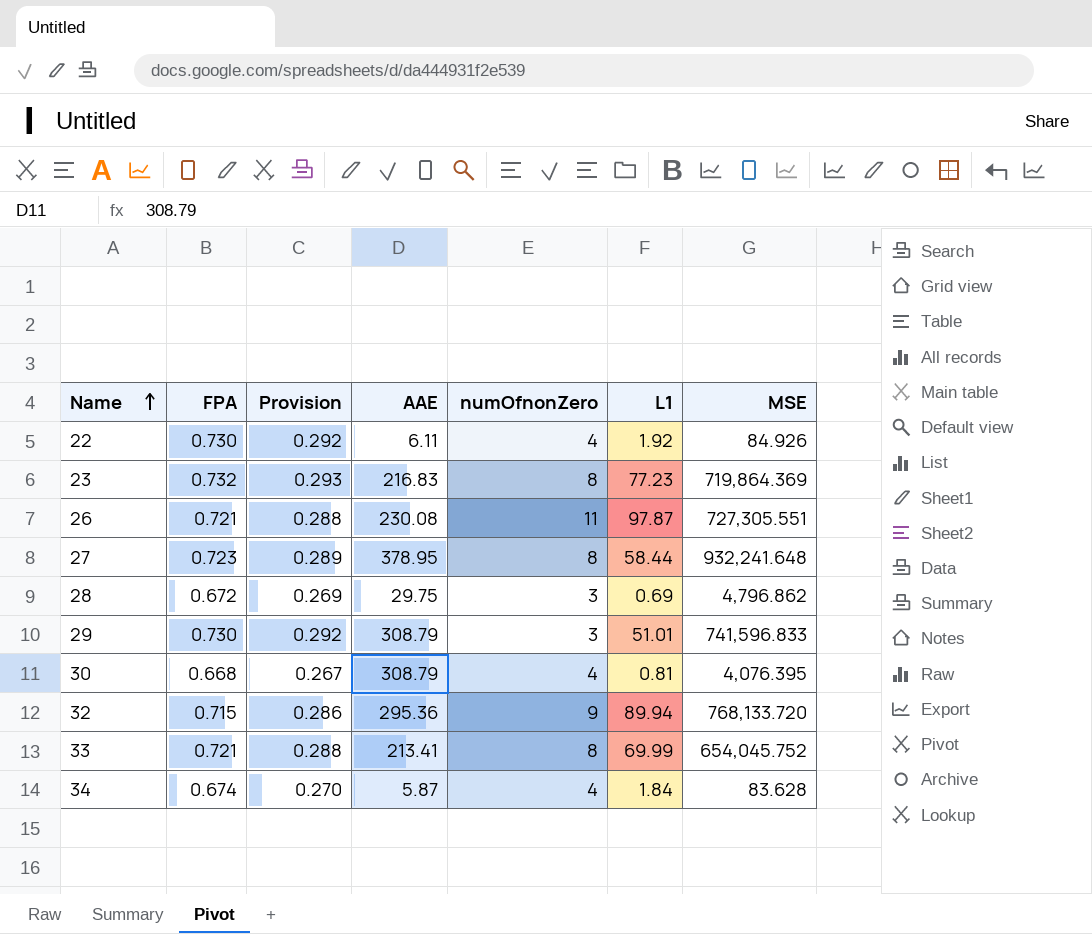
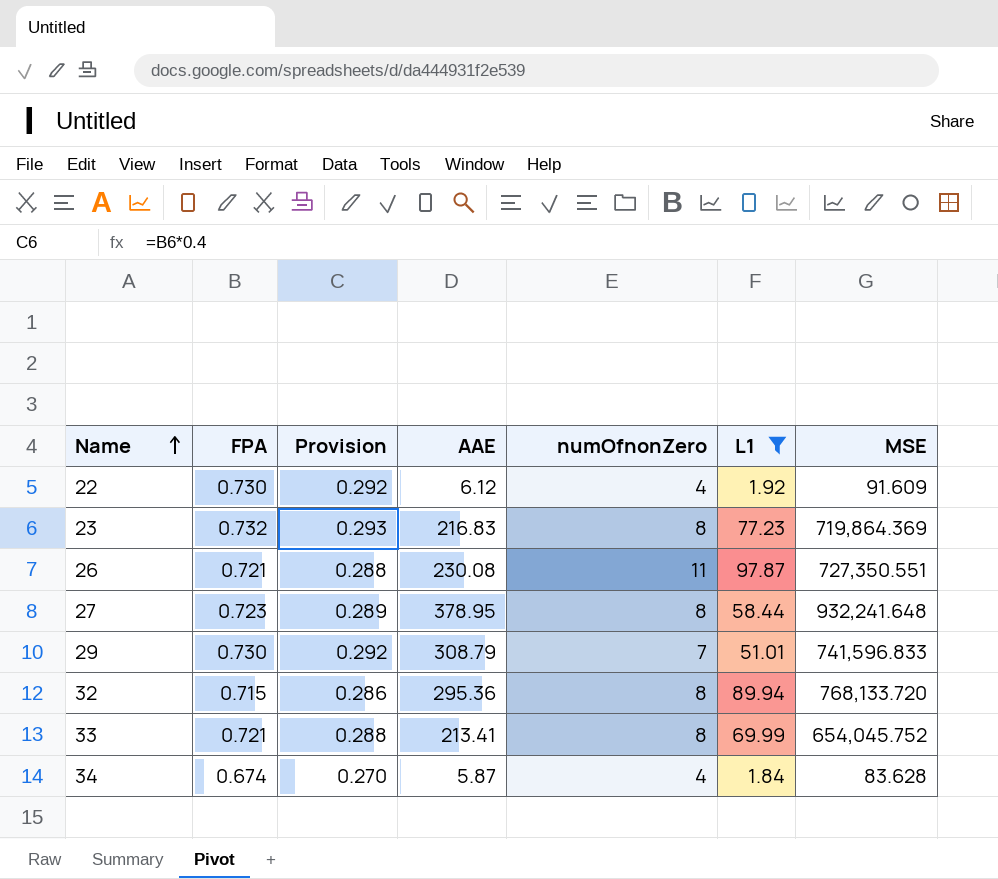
filter: none -> L1 >= 1.84
22 | AAE: 6.11 -> 6.12
22 | MSE: 84.926 -> 91.609
26 | MSE: 727,305.551 -> 727,350.551
29 | numOfnonZero: 3 -> 7
32 | numOfnonZero: 9 -> 8

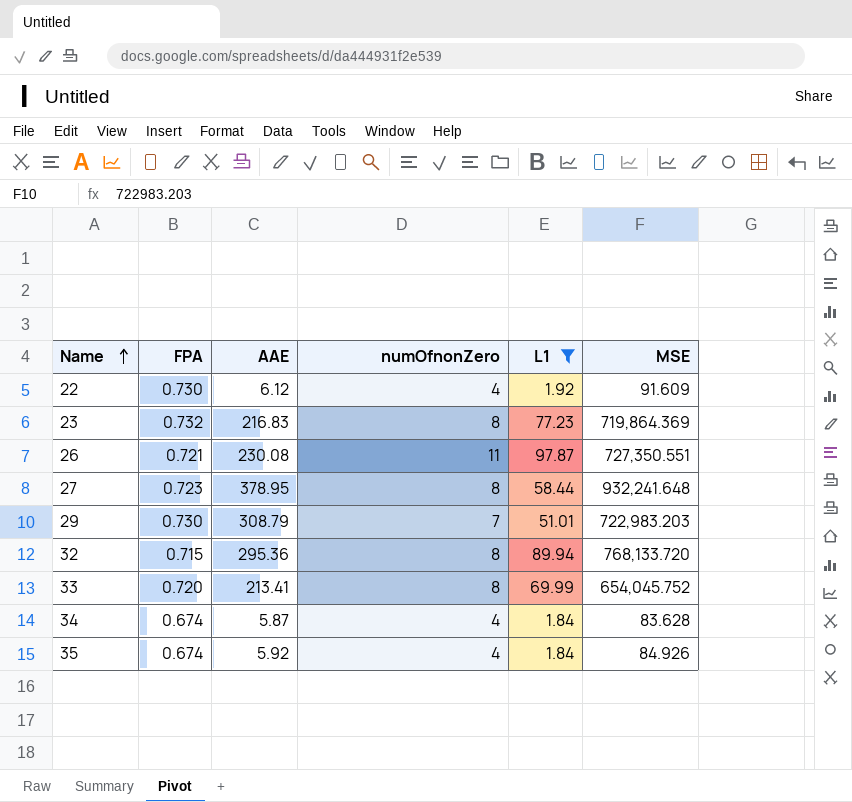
column Provision | formula: [FPA] * 0.4 -> none
29 | MSE: 741,596.833 -> 722,983.203
33 | FPA: 0.721 -> 0.720
row 35: none -> 0.674 | 5.92 | 4 | 1.84 | 84.926

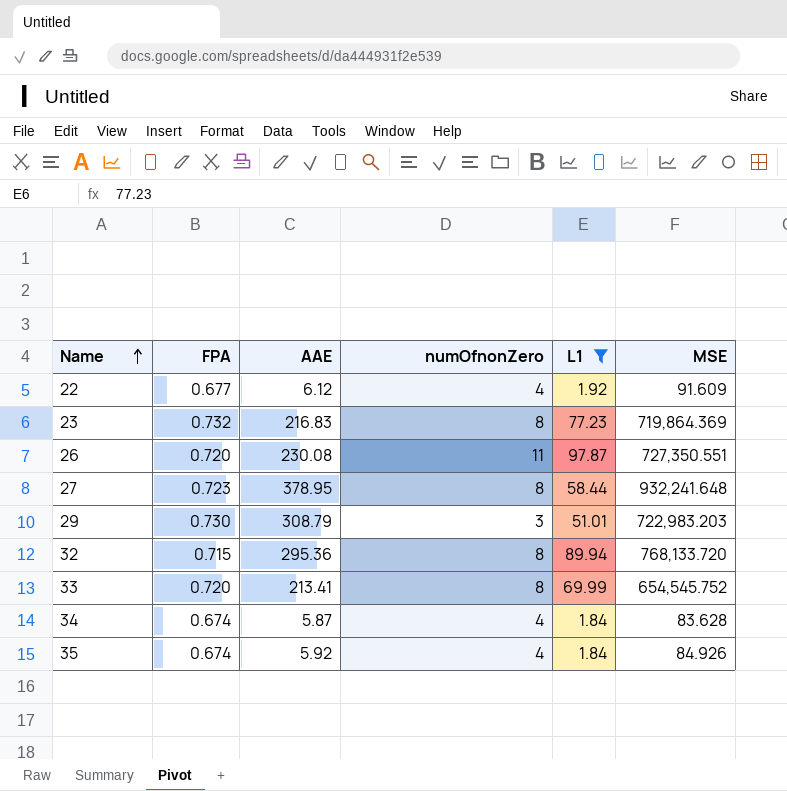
22 | FPA: 0.730 -> 0.677
26 | FPA: 0.721 -> 0.720
29 | numOfnonZero: 7 -> 3
33 | MSE: 654,045.752 -> 654,545.752

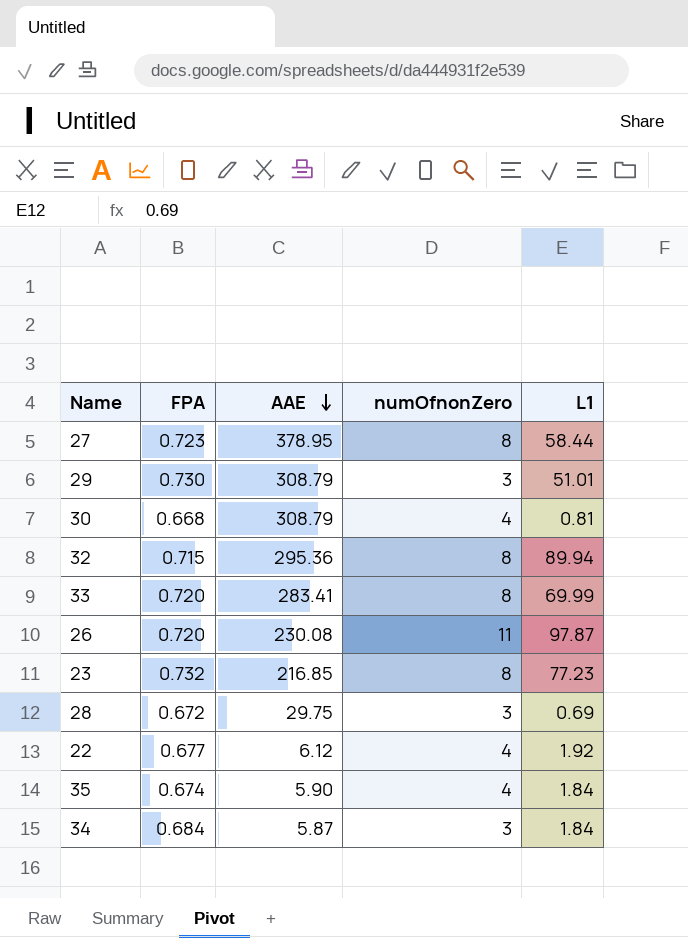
filter: L1 >= 1.84 -> none
row order: Name ascending -> AAE descending
column MSE | position: 6 -> none
33 | AAE: 213.41 -> 283.41
23 | AAE: 216.83 -> 216.85
35 | AAE: 5.92 -> 5.90
34 | FPA: 0.674 -> 0.684
34 | numOfnonZero: 4 -> 3

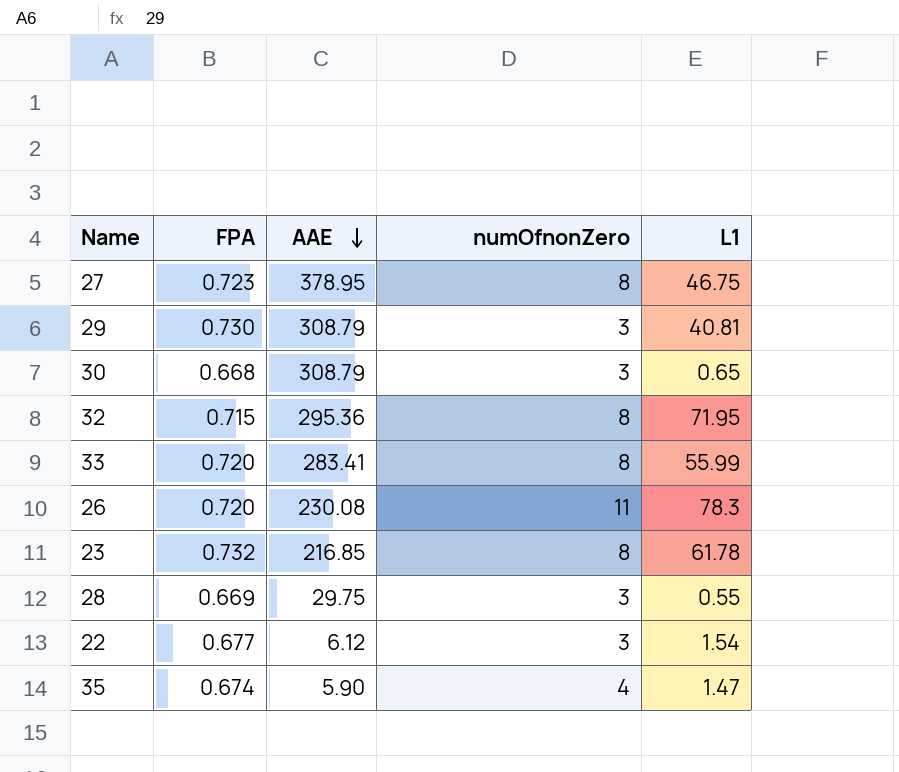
row 34: 0.684 | 5.87 | 3 | 1.84 -> none
27 | L1: 58.44 -> 46.75
29 | L1: 51.01 -> 40.81
30 | numOfnonZero: 4 -> 3
30 | L1: 0.81 -> 0.65
32 | L1: 89.94 -> 71.95
33 | L1: 69.99 -> 55.99
26 | L1: 97.87 -> 78.3
23 | L1: 77.23 -> 61.78
28 | FPA: 0.672 -> 0.669
28 | L1: 0.69 -> 0.55
22 | numOfnonZero: 4 -> 3
22 | L1: 1.92 -> 1.54
35 | L1: 1.84 -> 1.47

